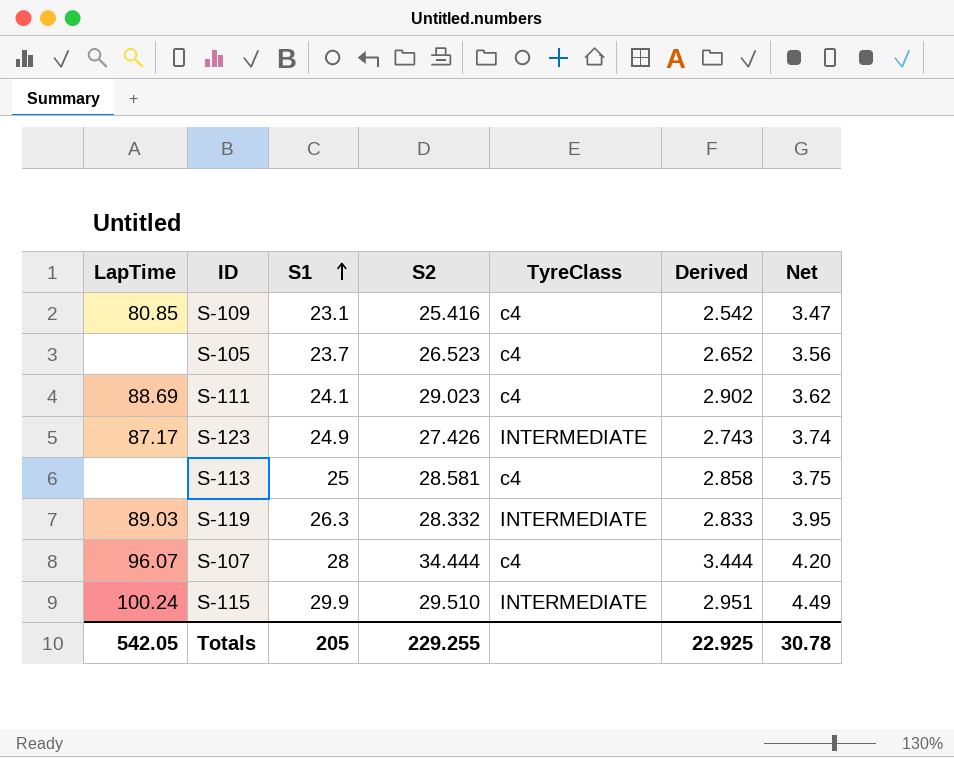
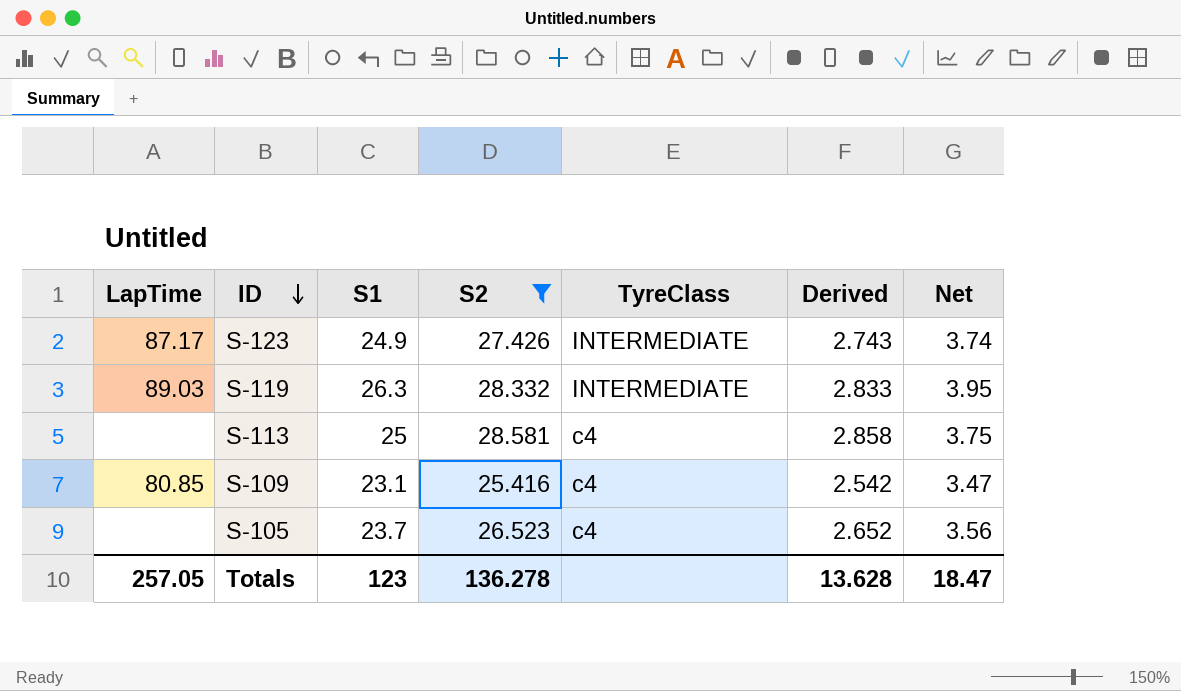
filter: none -> S2 <= 28.581
row order: S1 ascending -> ID descending
Totals | LapTime: 542.05 -> 257.05
Totals | S1: 205 -> 123
Totals | S2: 229.255 -> 136.278
Totals | Derived: 22.925 -> 13.628
Totals | Net: 30.78 -> 18.47

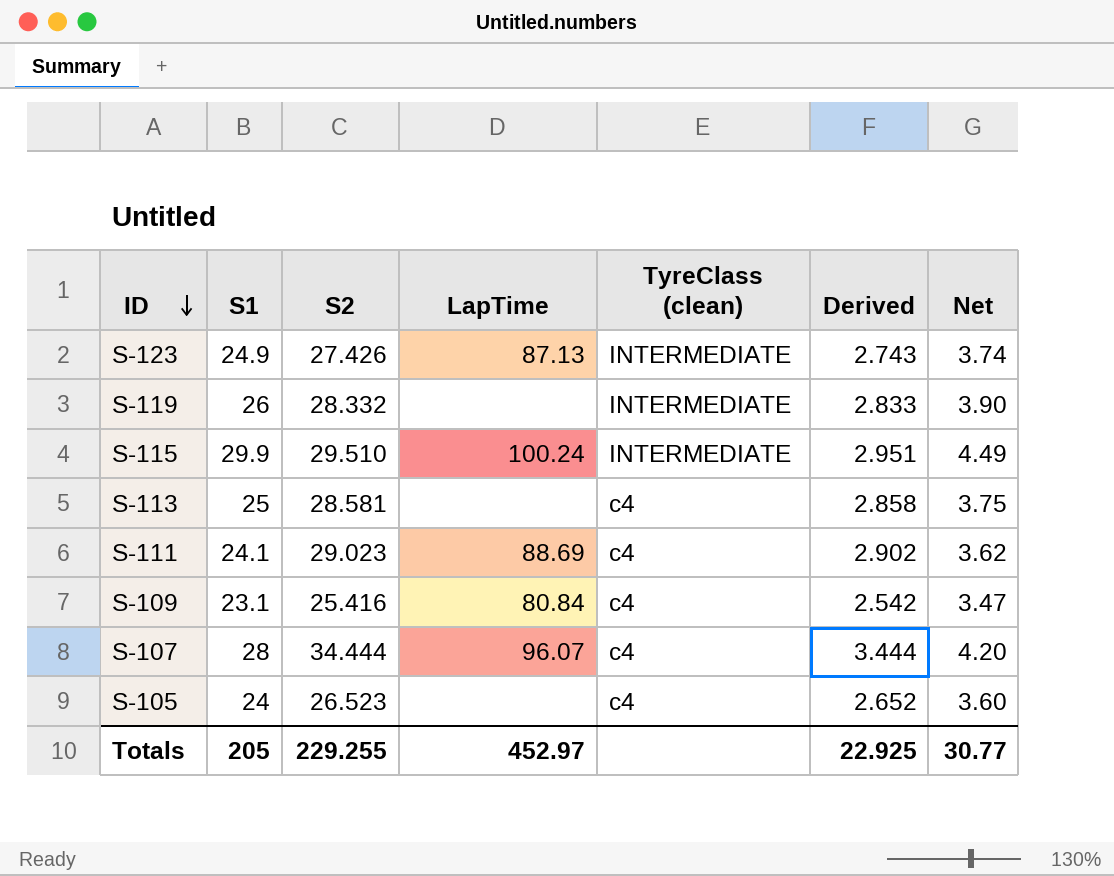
filter: S2 <= 28.581 -> none
column LapTime | position: 1 -> 4
column name: TyreClass -> TyreClass (clean)
S-123 | LapTime: 87.17 -> 87.13
S-119 | S1: 26.3 -> 26
S-119 | LapTime: 89.03 -> none
S-119 | Net: 3.95 -> 3.90
S-109 | LapTime: 80.85 -> 80.84
S-105 | S1: 23.7 -> 24
S-105 | Net: 3.56 -> 3.60
Totals | S1: 123 -> 205
Totals | S2: 136.278 -> 229.255
Totals | LapTime: 257.05 -> 452.97
Totals | Derived: 13.628 -> 22.925
Totals | Net: 18.47 -> 30.77

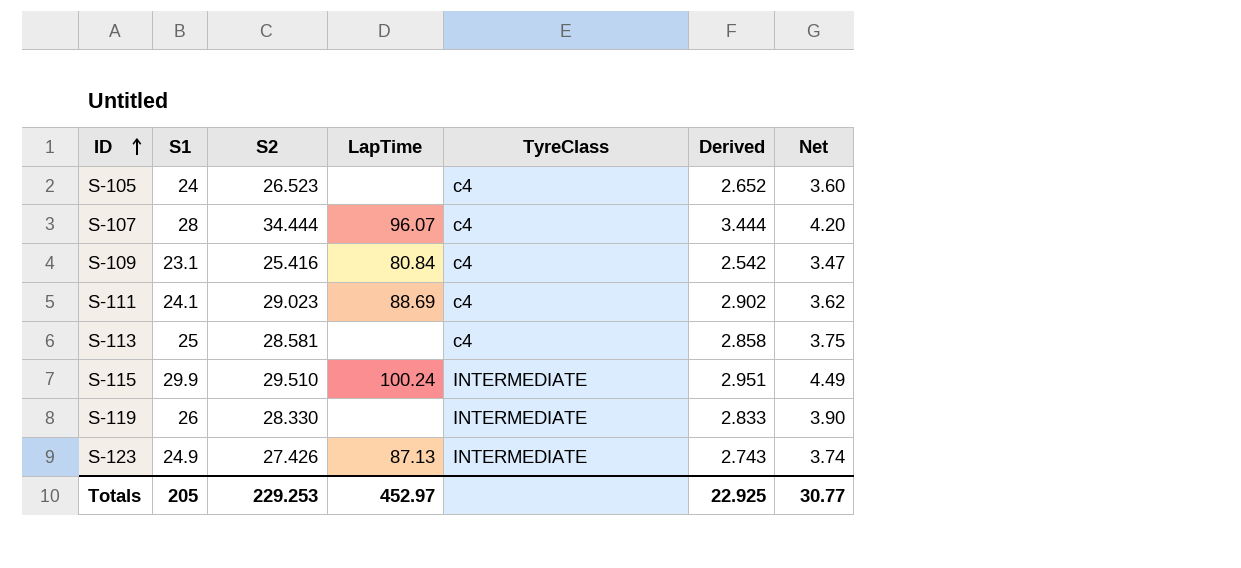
row order: ID descending -> ID ascending
column name: TyreClass (clean) -> TyreClass
S-119 | S2: 28.332 -> 28.330
Totals | S2: 229.255 -> 229.253

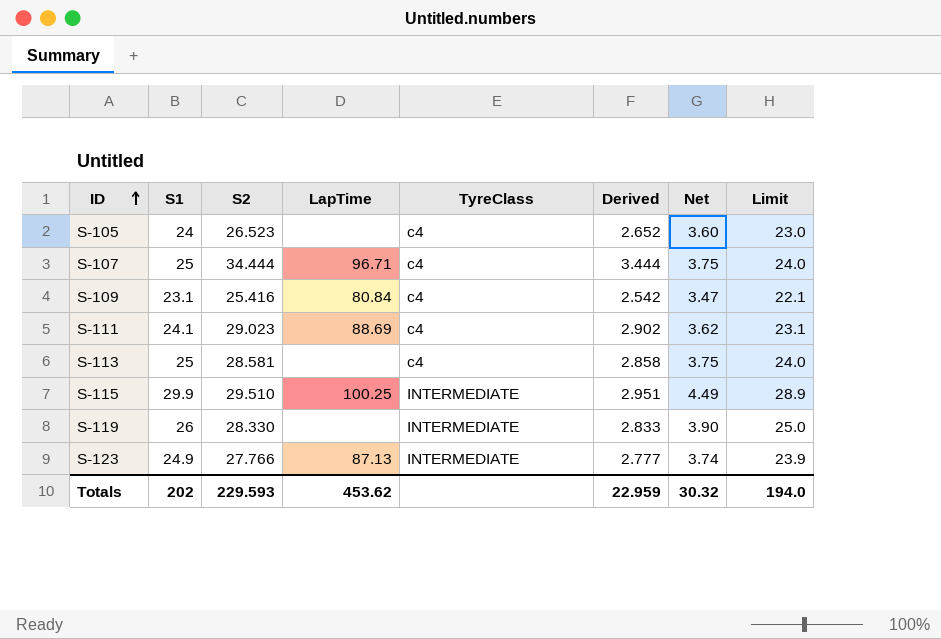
column Limit | formula: none -> [S1] - 1
S-107 | S1: 28 -> 25
S-107 | LapTime: 96.07 -> 96.71
S-107 | Net: 4.20 -> 3.75
S-115 | LapTime: 100.24 -> 100.25
S-123 | S2: 27.426 -> 27.766
S-123 | Derived: 2.743 -> 2.777
Totals | S1: 205 -> 202
Totals | S2: 229.253 -> 229.593
Totals | LapTime: 452.97 -> 453.62
Totals | Derived: 22.925 -> 22.959
Totals | Net: 30.77 -> 30.32

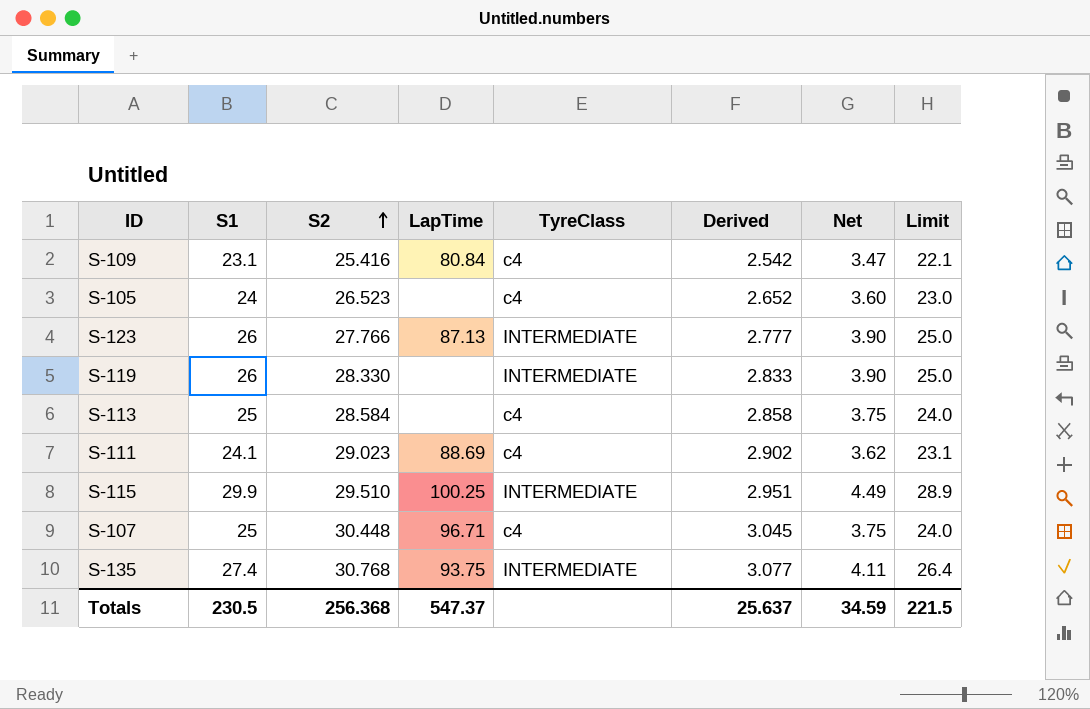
row order: ID ascending -> S2 ascending
S-123 | S1: 24.9 -> 26
S-123 | Net: 3.74 -> 3.90
S-123 | Limit: 23.9 -> 25.0
S-113 | S2: 28.581 -> 28.584
S-107 | S2: 34.444 -> 30.448
S-107 | Derived: 3.444 -> 3.045
row S-135: none -> 27.4 | 30.768 | 93.75 | INTERMEDIATE | 3.077 | 4.11 | 26.4
Totals | S1: 202 -> 230.5
Totals | S2: 229.593 -> 256.368
Totals | LapTime: 453.62 -> 547.37
Totals | Derived: 22.959 -> 25.637
Totals | Net: 30.32 -> 34.59
Totals | Limit: 194.0 -> 221.5

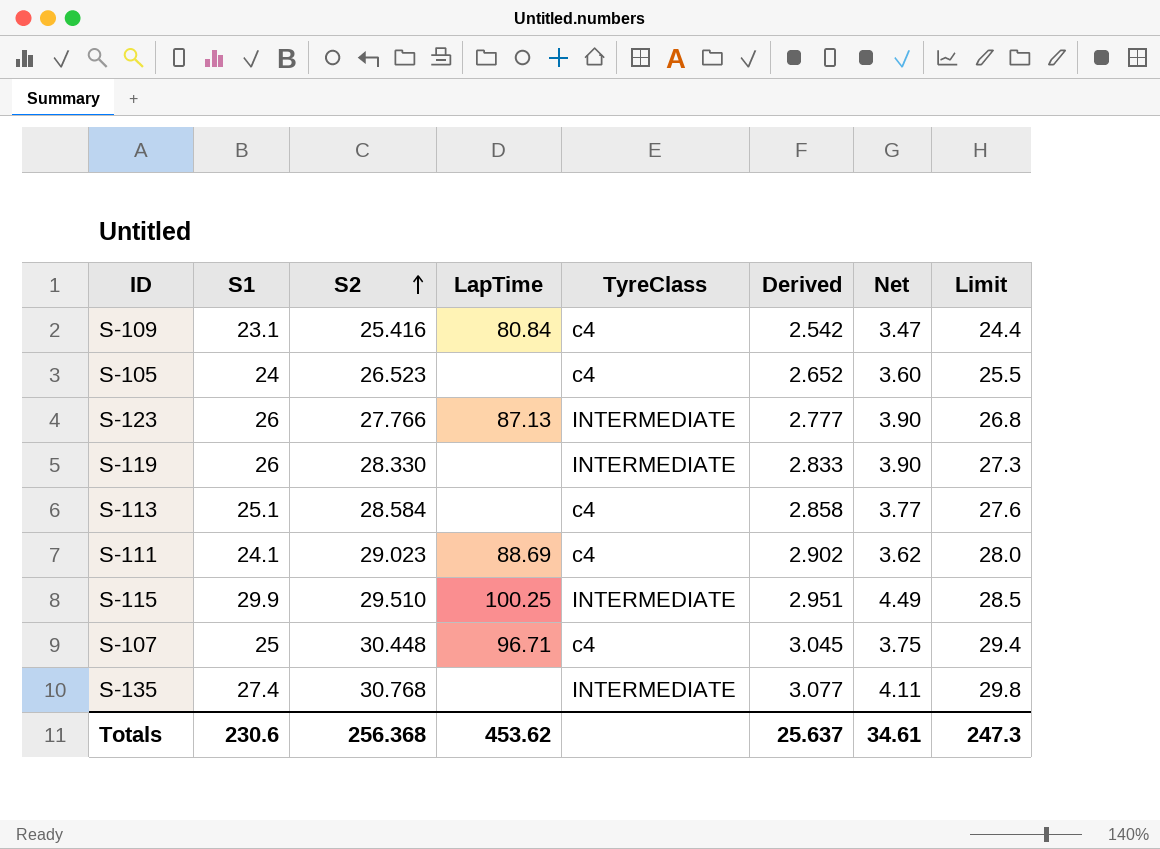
column Limit | formula: [S1] - 1 -> [S2] - 1
S-113 | S1: 25 -> 25.1
S-113 | Net: 3.75 -> 3.77
S-135 | LapTime: 93.75 -> none
Totals | S1: 230.5 -> 230.6
Totals | LapTime: 547.37 -> 453.62
Totals | Net: 34.59 -> 34.61
Totals | Limit: 221.5 -> 247.3

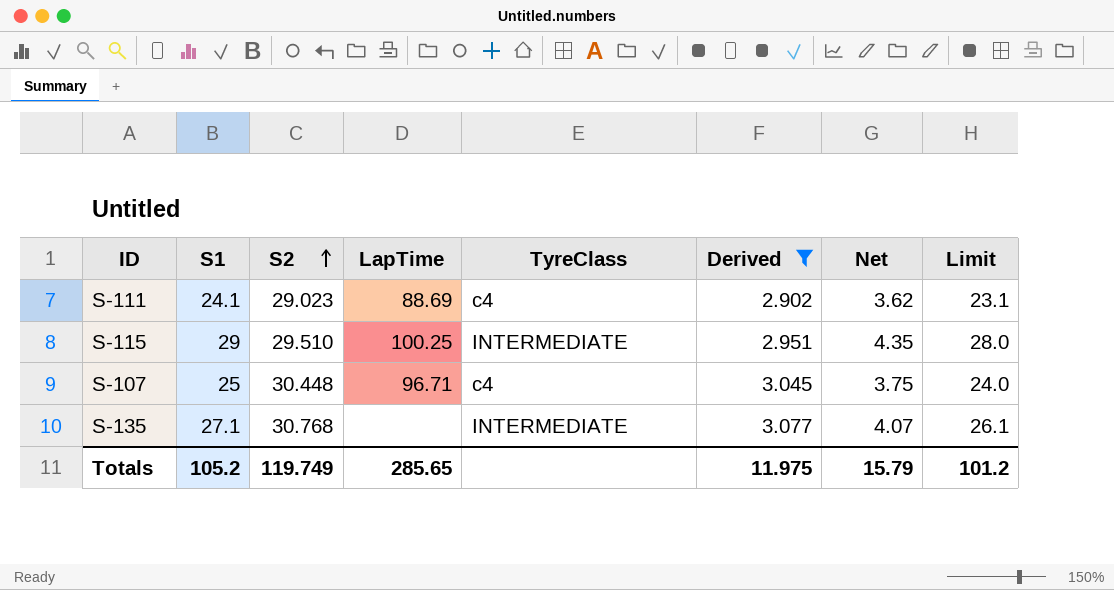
filter: none -> Derived >= 2.902
column Limit | formula: [S2] - 1 -> [S1] - 1
S-115 | S1: 29.9 -> 29
S-115 | Net: 4.49 -> 4.35
S-135 | S1: 27.4 -> 27.1
S-135 | Net: 4.11 -> 4.07
Totals | S1: 230.6 -> 105.2
Totals | S2: 256.368 -> 119.749
Totals | LapTime: 453.62 -> 285.65
Totals | Derived: 25.637 -> 11.975
Totals | Net: 34.61 -> 15.79
Totals | Limit: 247.3 -> 101.2

